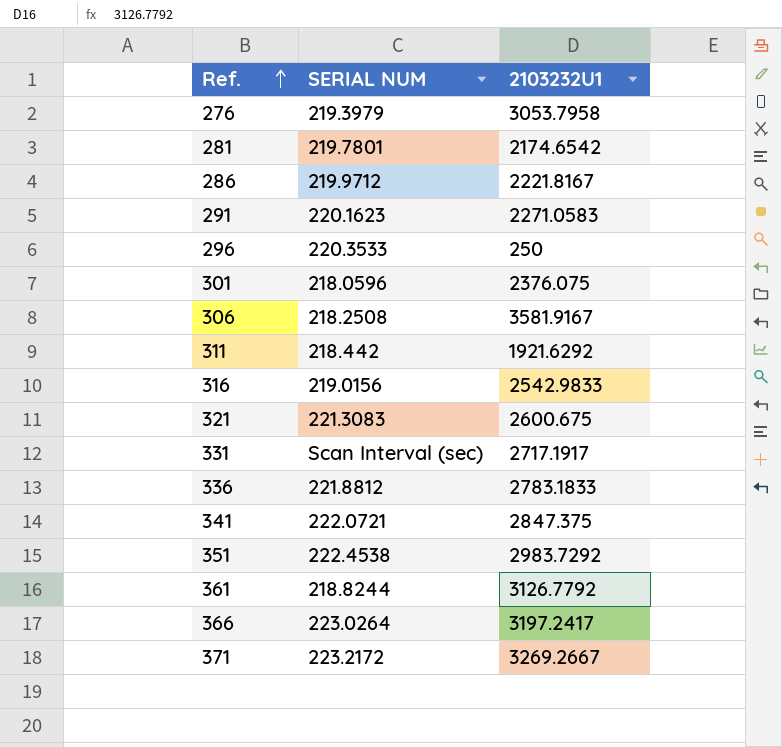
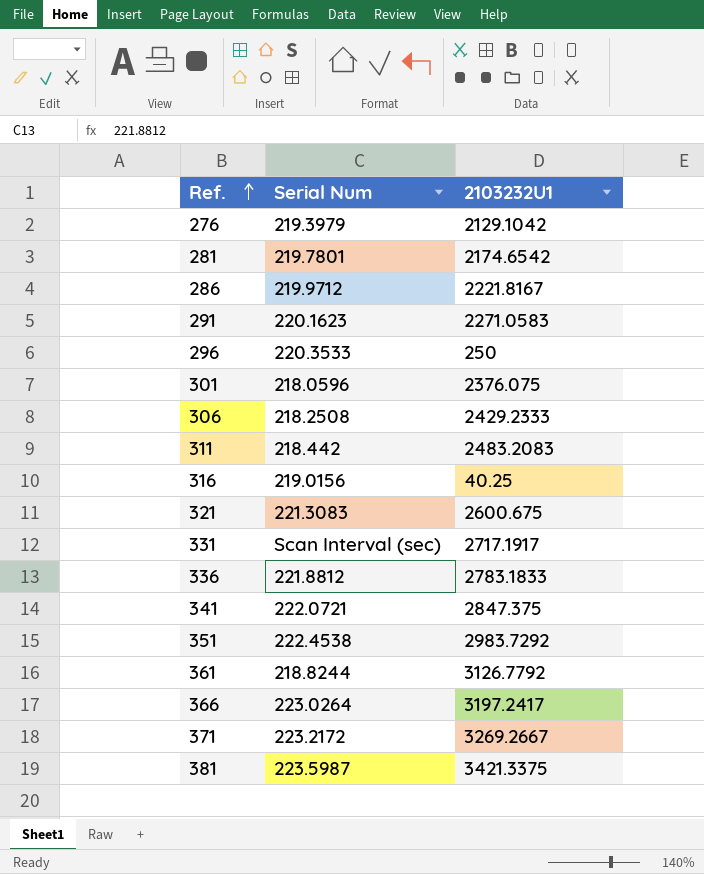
column name: SERIAL NUM -> Serial Num
276 | 2103232U1: 3053.7958 -> 2129.1042
306 | 2103232U1: 3581.9167 -> 2429.2333
311 | 2103232U1: 1921.6292 -> 2483.2083
316 | 2103232U1: 2542.9833 -> 40.25
row 381: none -> 223.5987 | 3421.3375

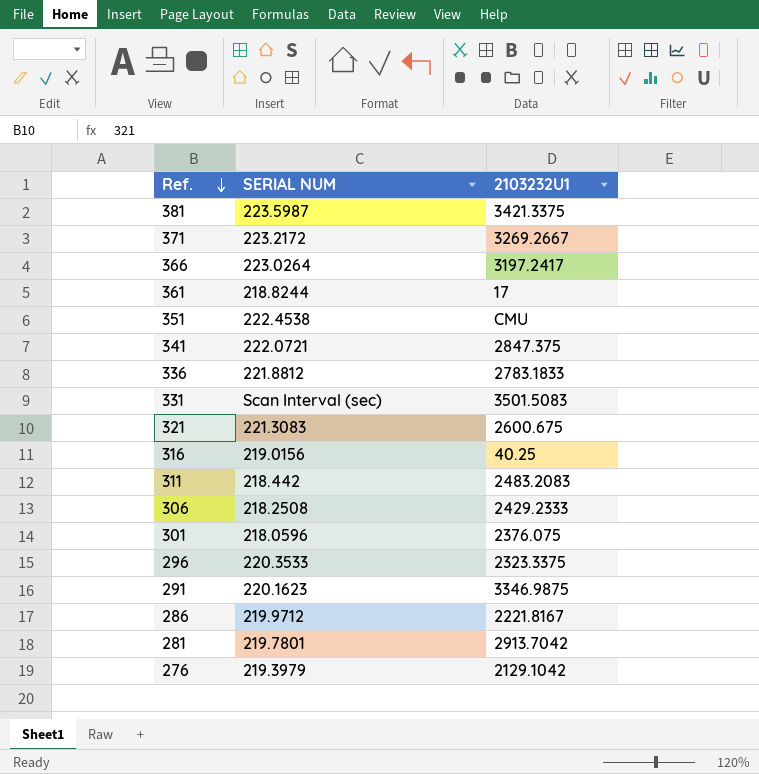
row order: Ref. ascending -> Ref. descending
column name: Serial Num -> SERIAL NUM
361 | 2103232U1: 3126.7792 -> 17
351 | 2103232U1: 2983.7292 -> CMU
331 | 2103232U1: 2717.1917 -> 3501.5083
296 | 2103232U1: 250 -> 2323.3375
291 | 2103232U1: 2271.0583 -> 3346.9875
281 | 2103232U1: 2174.6542 -> 2913.7042

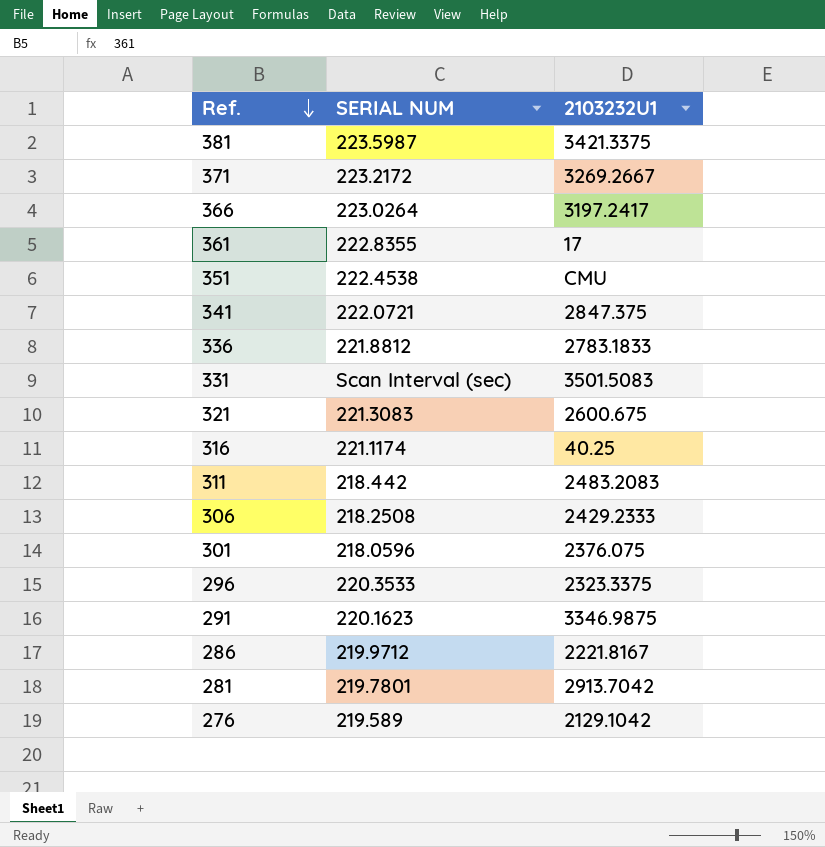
361 | SERIAL NUM: 218.8244 -> 222.8355
316 | SERIAL NUM: 219.0156 -> 221.1174
276 | SERIAL NUM: 219.3979 -> 219.589

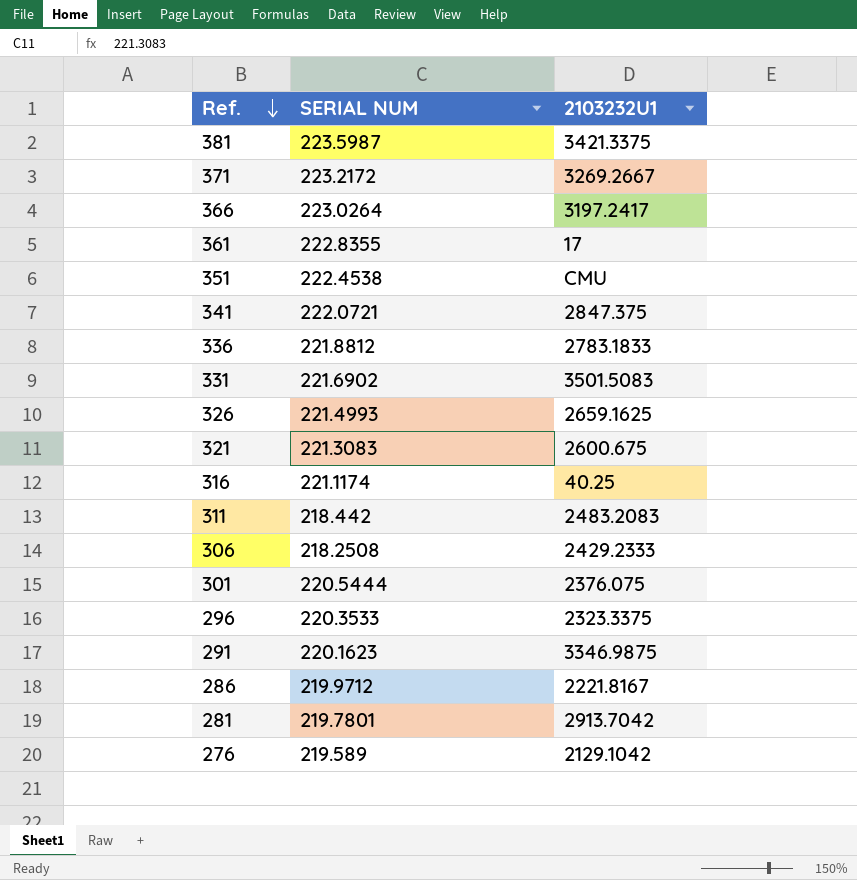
331 | SERIAL NUM: Scan Interval (sec) -> 221.6902
row 326: none -> 221.4993 | 2659.1625
301 | SERIAL NUM: 218.0596 -> 220.5444

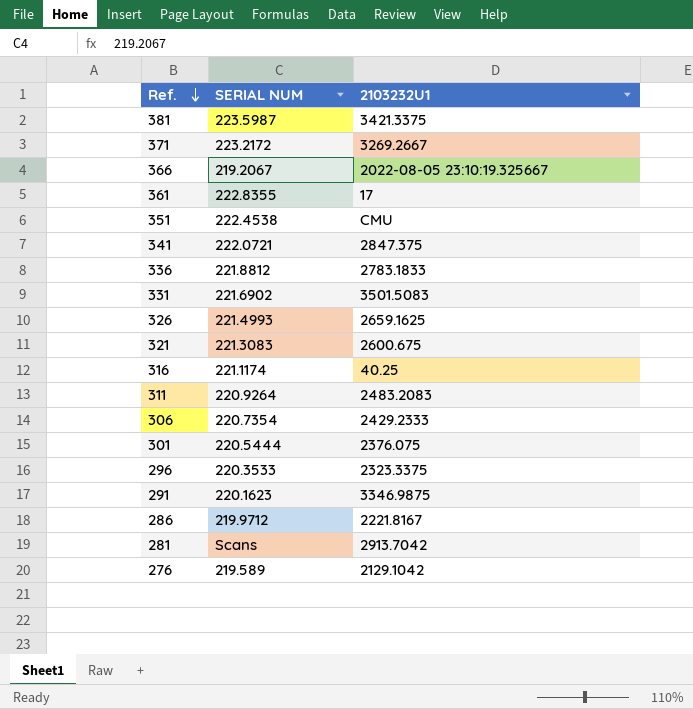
366 | SERIAL NUM: 223.0264 -> 219.2067
366 | 2103232U1: 3197.2417 -> 2022-08-05 23:10:19.325667
311 | SERIAL NUM: 218.442 -> 220.9264
306 | SERIAL NUM: 218.2508 -> 220.7354
281 | SERIAL NUM: 219.7801 -> Scans

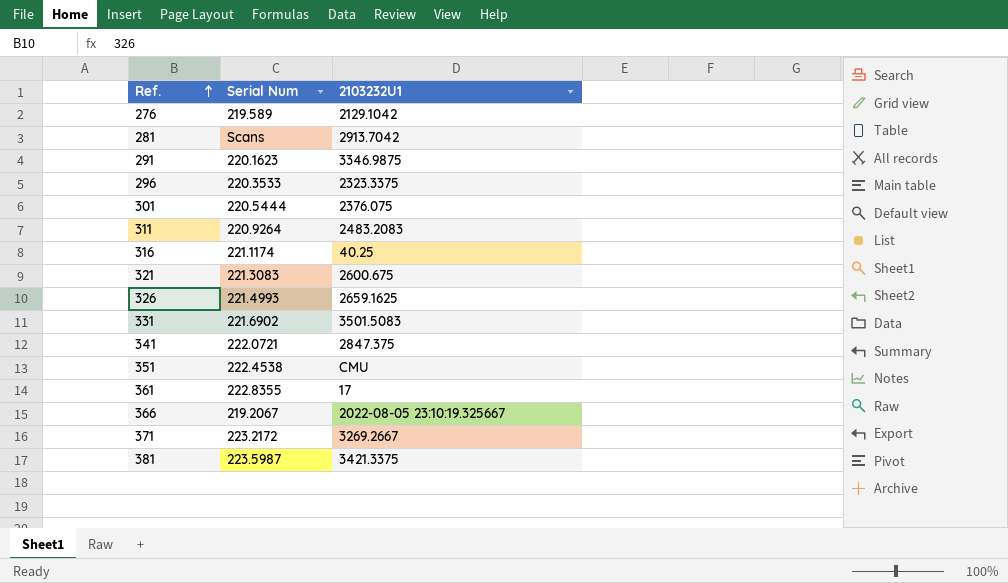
row order: Ref. descending -> Ref. ascending
column name: SERIAL NUM -> Serial Num
row 336: 221.8812 | 2783.1833 -> none
row 306: 220.7354 | 2429.2333 -> none
row 286: 219.9712 | 2221.8167 -> none

